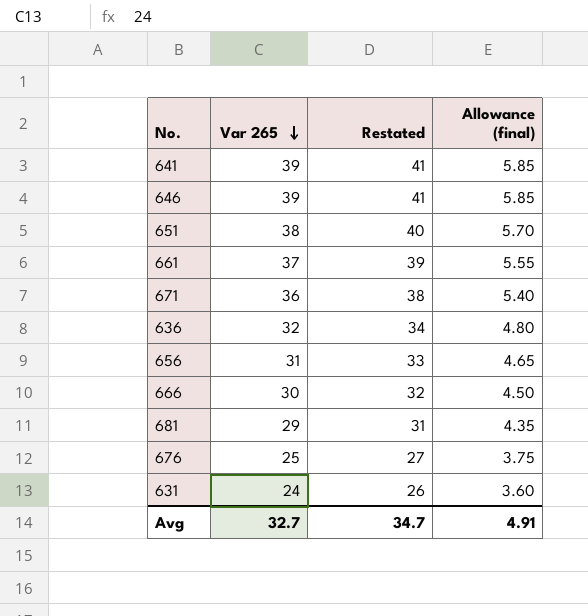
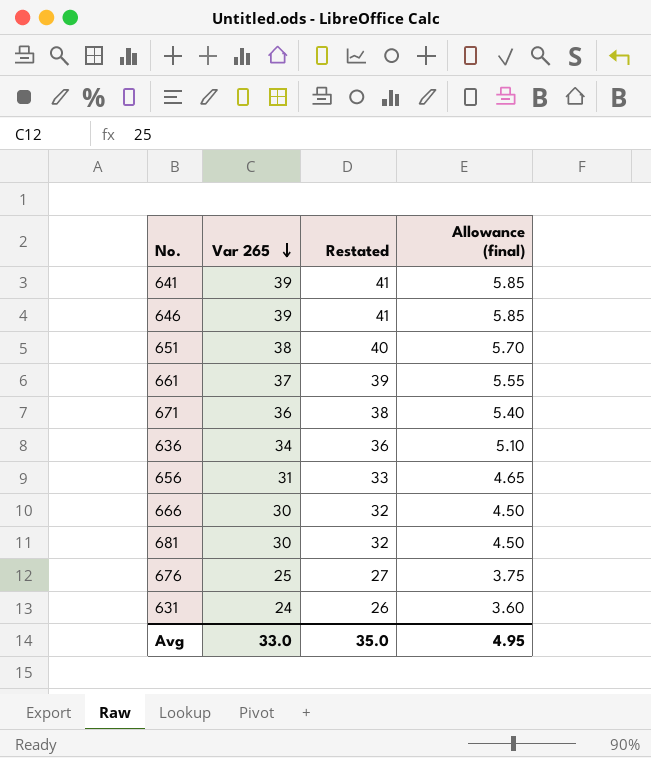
636 | Var 265: 32 -> 34
636 | Restated: 34 -> 36
636 | Allowance (final): 4.80 -> 5.10
681 | Var 265: 29 -> 30
681 | Restated: 31 -> 32
681 | Allowance (final): 4.35 -> 4.50
Avg | Var 265: 32.7 -> 33.0
Avg | Restated: 34.7 -> 35.0
Avg | Allowance (final): 4.91 -> 4.95

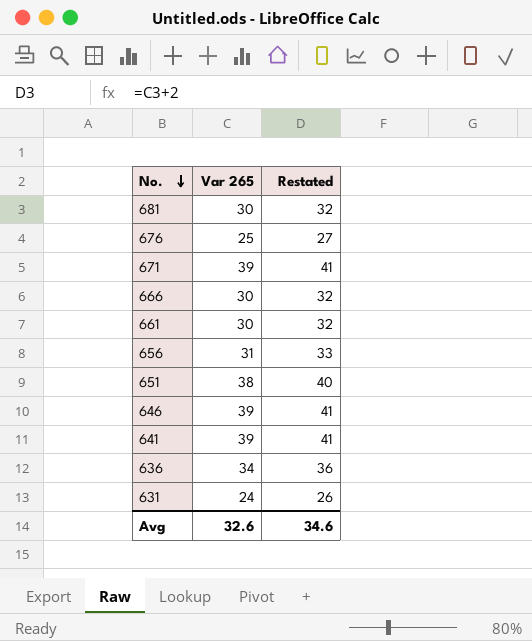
row order: Var 265 descending -> No. descending
column Allowance (final) | formula: [Var 265] * 0.15 -> none
671 | Var 265: 36 -> 39
671 | Restated: 38 -> 41
661 | Var 265: 37 -> 30
661 | Restated: 39 -> 32
Avg | Var 265: 33.0 -> 32.6
Avg | Restated: 35.0 -> 34.6

